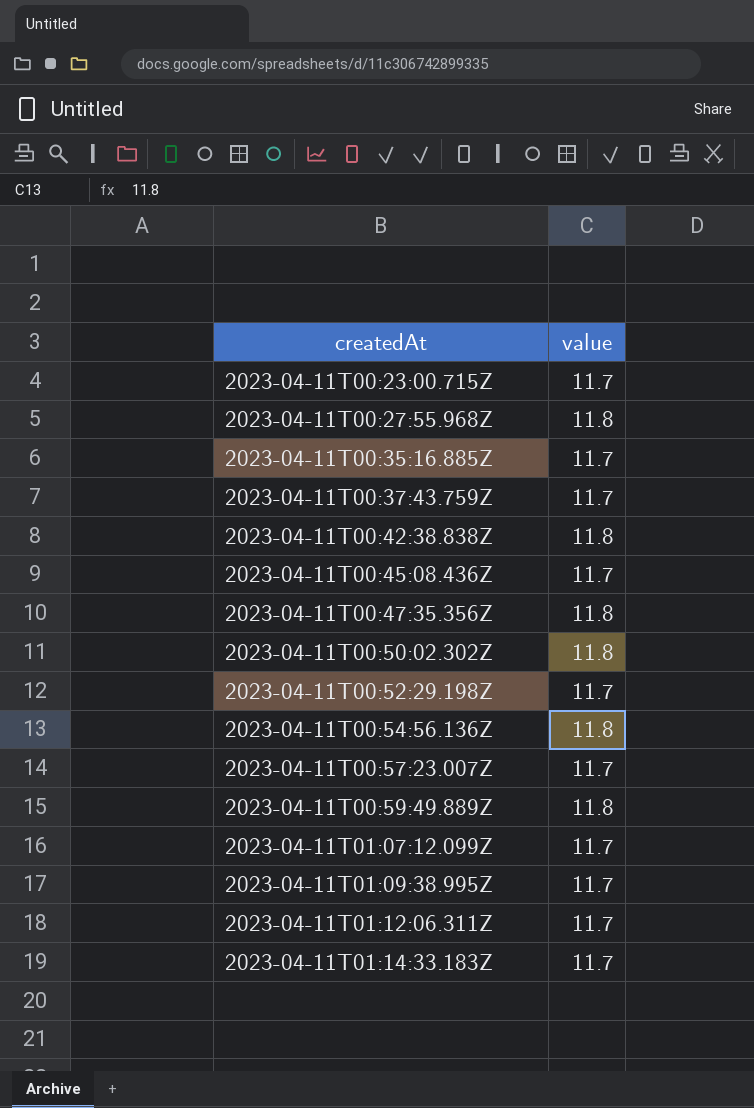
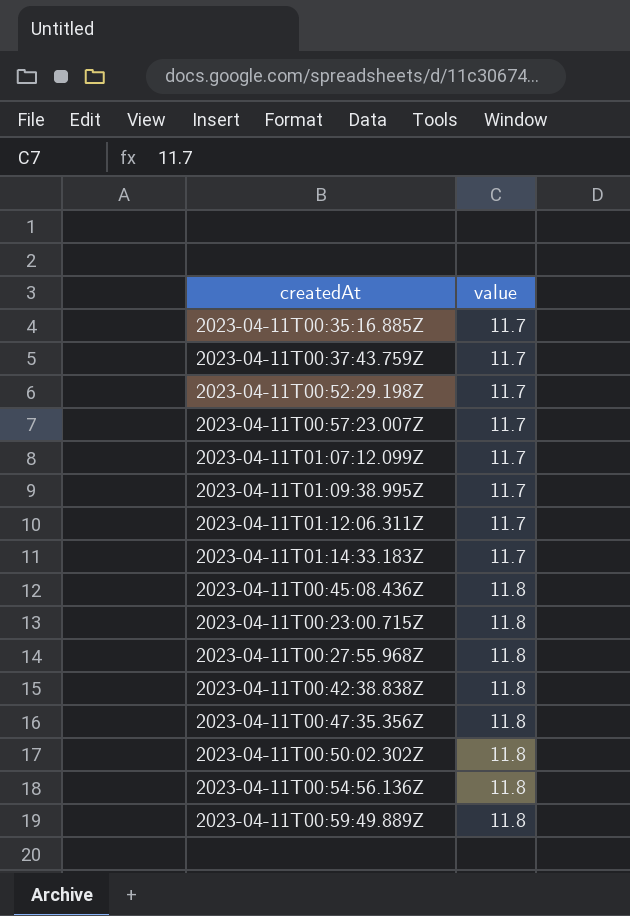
row order: createdAt ascending -> value ascending
2023-04-11T00:45:08.436Z | value: 11.7 -> 11.8
2023-04-11T00:23:00.715Z | value: 11.7 -> 11.8

